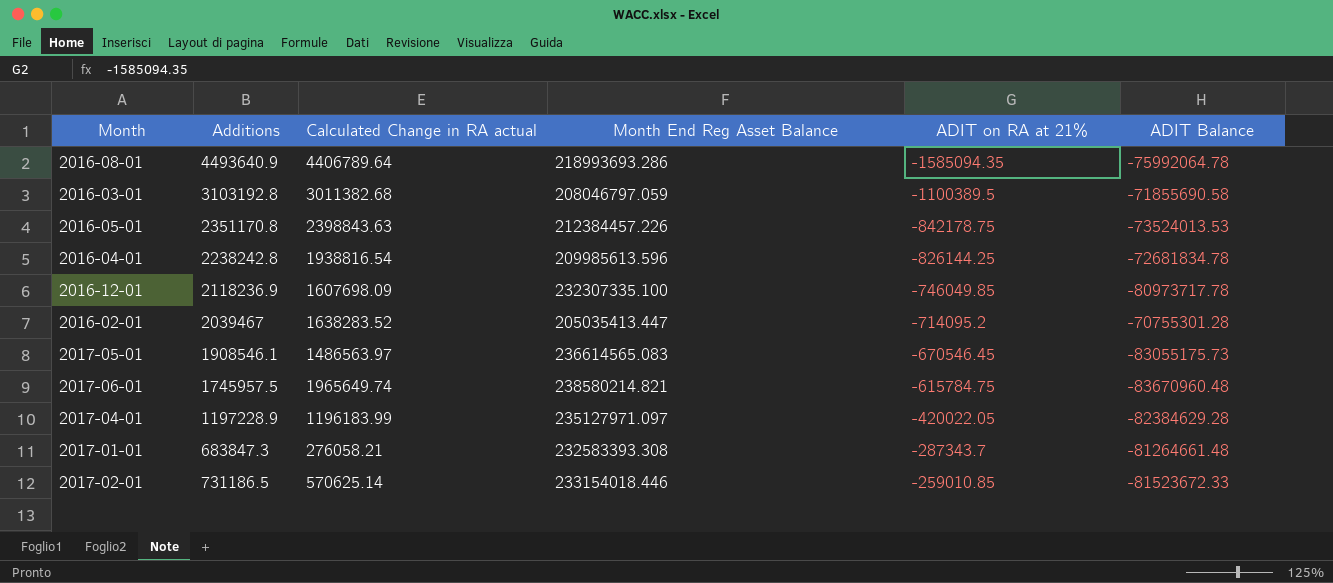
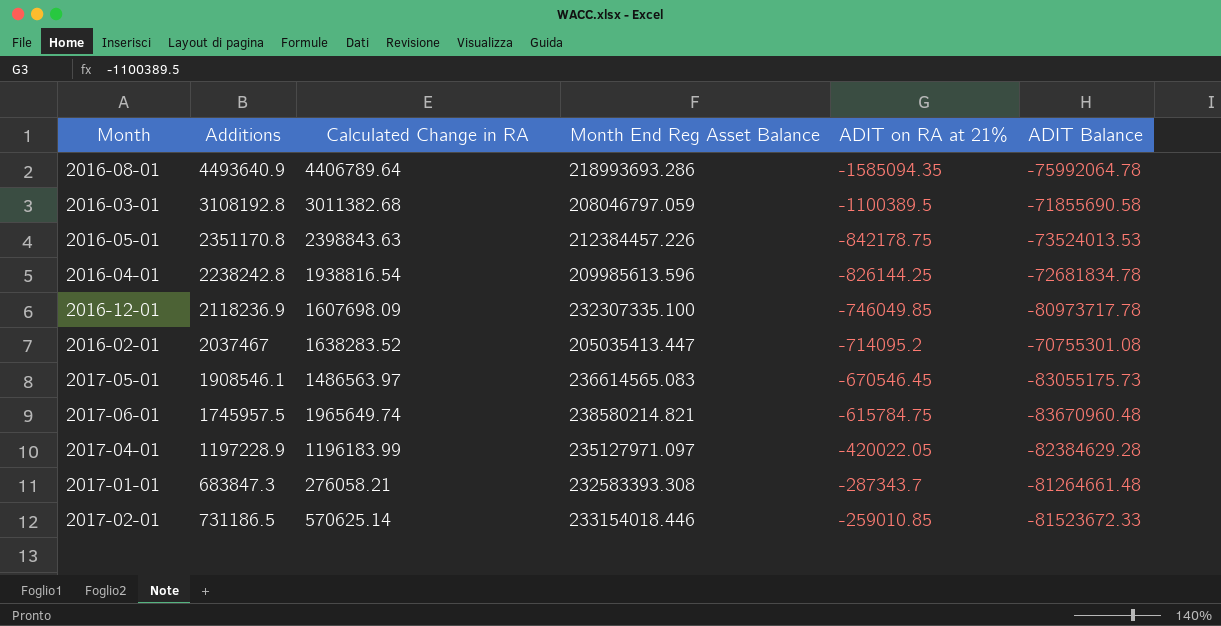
column name: Calculated Change in RA actual -> Calculated Change in RA
2016-03-01 | Additions: 3103192.8 -> 3108192.8
2016-02-01 | Additions: 2039467 -> 2037467
2016-02-01 | ADIT Balance: -70755301.28 -> -70755301.08

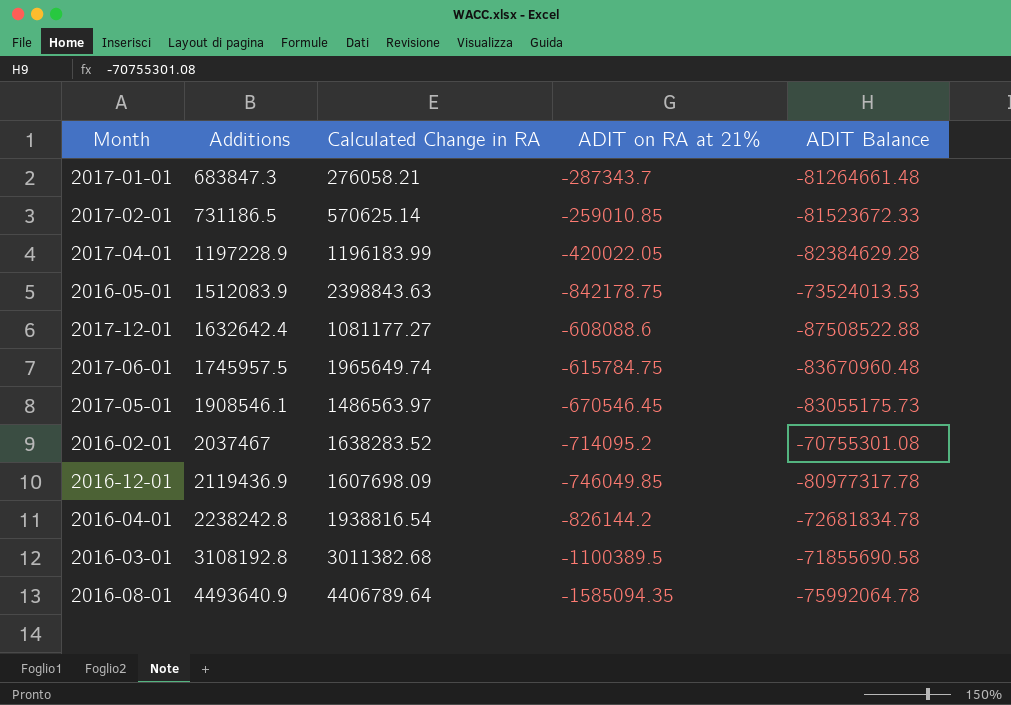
row order: ADIT on RA at 21% ascending -> Additions ascending
column Month End Reg Asset Balance | position: 4 -> none
2016-05-01 | Additions: 2351170.8 -> 1512083.9
row 2017-12-01: none -> 1632642.4 | 1081177.27 | -608088.6 | -87508522.88
2016-12-01 | Additions: 2118236.9 -> 2119436.9
2016-12-01 | ADIT Balance: -80973717.78 -> -80977317.78
2016-04-01 | ADIT on RA at 21%: -826144.25 -> -826144.2

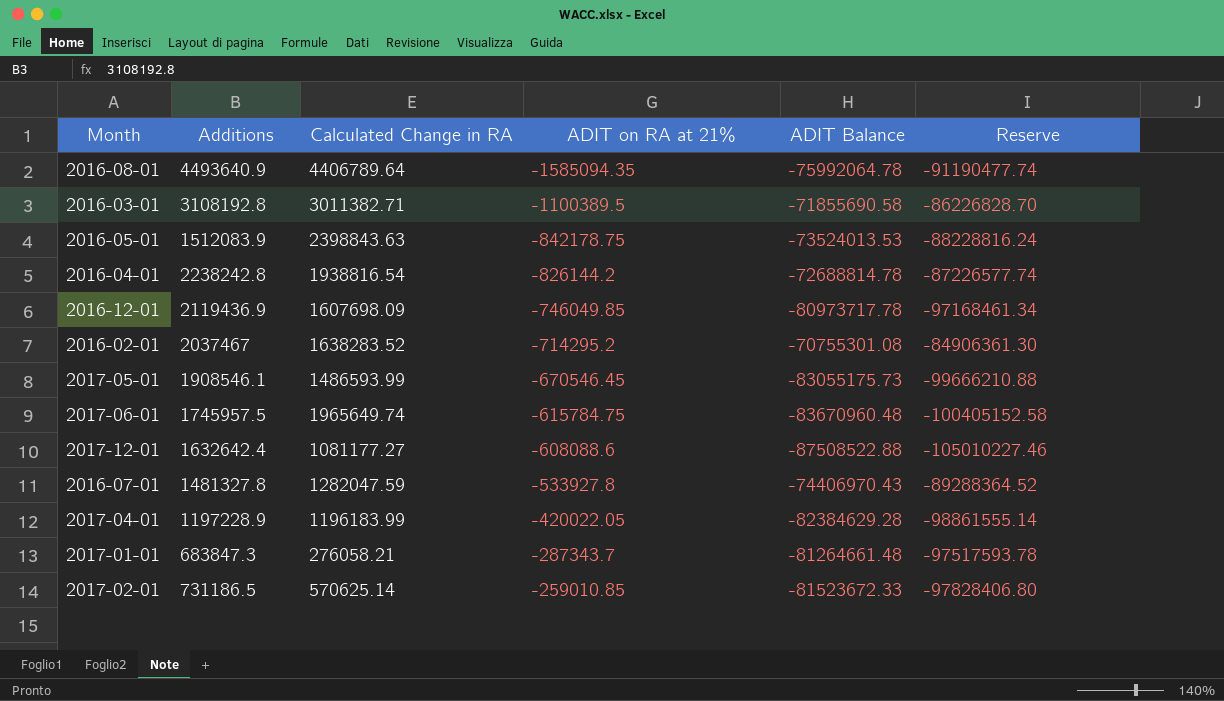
row order: Additions ascending -> ADIT on RA at 21% ascending
column Reserve | formula: none -> [ADIT Balance] * 1.2
2016-03-01 | Calculated Change in RA: 3011382.68 -> 3011382.71
2016-04-01 | ADIT Balance: -72681834.78 -> -72688814.78
2016-12-01 | ADIT Balance: -80977317.78 -> -80973717.78
2016-02-01 | ADIT on RA at 21%: -714095.2 -> -714295.2
2017-05-01 | Calculated Change in RA: 1486563.97 -> 1486593.99
row 2016-07-01: none -> 1481327.8 | 1282047.59 | -533927.8 | -74406970.43 | -89288364.52

